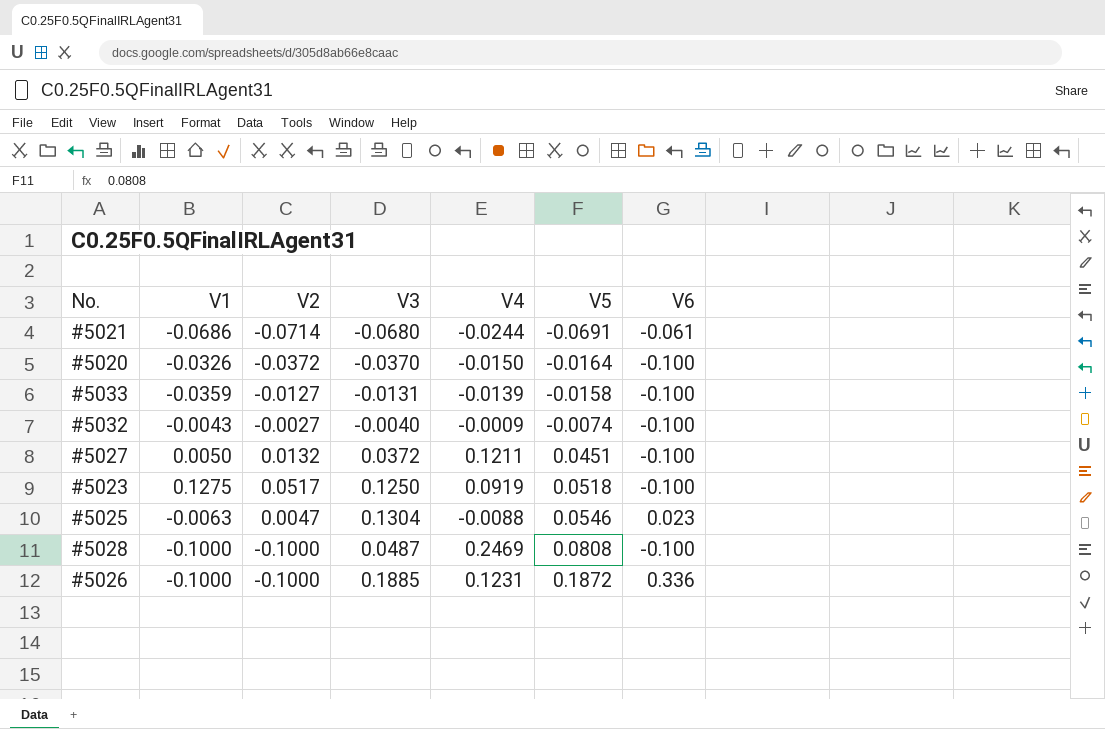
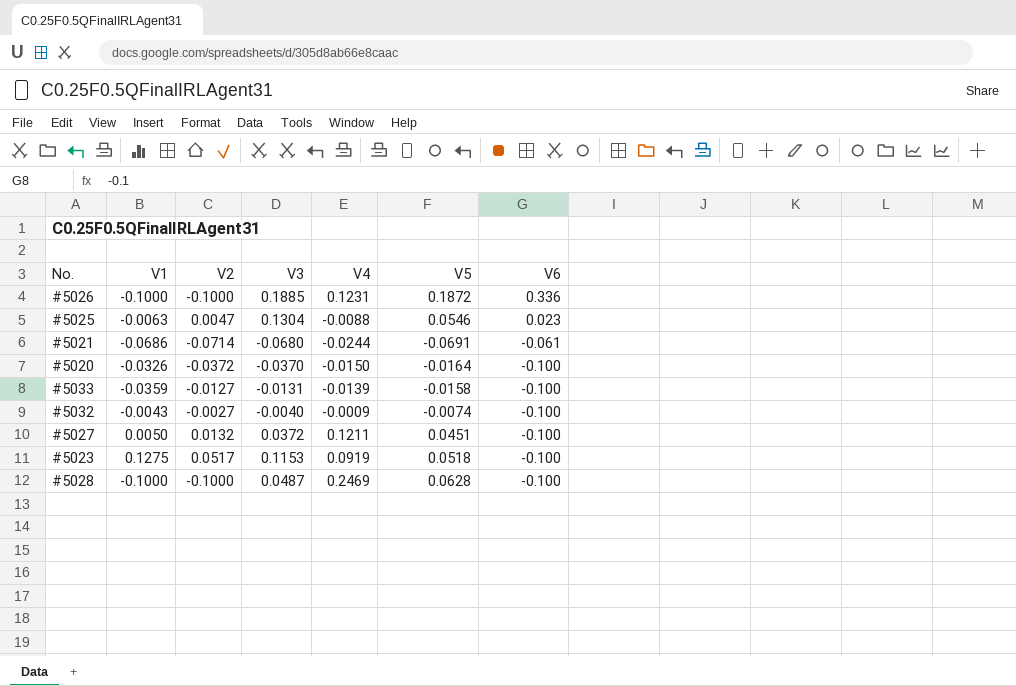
row order: V5 ascending -> V6 descending
#5023 | V3: 0.1250 -> 0.1153
#5028 | V5: 0.0808 -> 0.0628

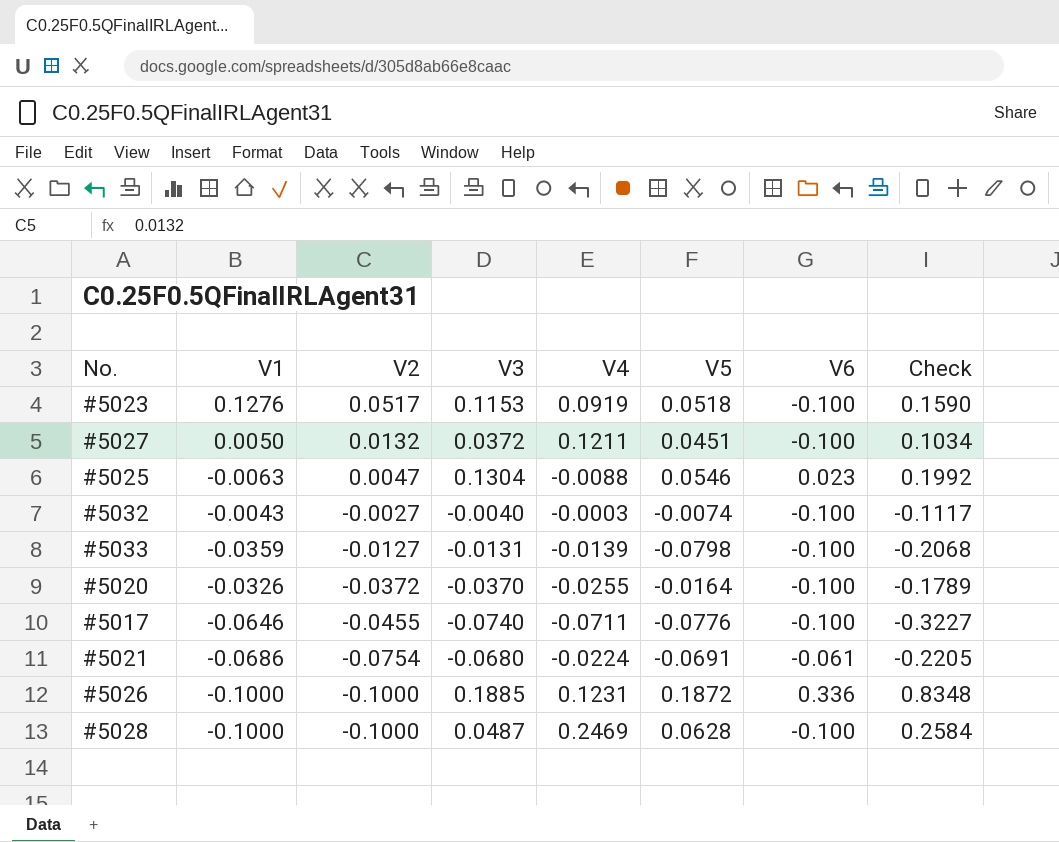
row order: V6 descending -> V2 descending
column Check | formula: none -> [V3] + [V4] + [V5] + [V6]
#5023 | V1: 0.1275 -> 0.1276
#5032 | V4: -0.0009 -> -0.0003
#5033 | V5: -0.0158 -> -0.0798
#5020 | V4: -0.0150 -> -0.0255
row #5017: none -> -0.0646 | -0.0455 | -0.0740 | -0.0711 | -0.0776 | -0.100 | -0.3227
#5021 | V2: -0.0714 -> -0.0754
#5021 | V4: -0.0244 -> -0.0224

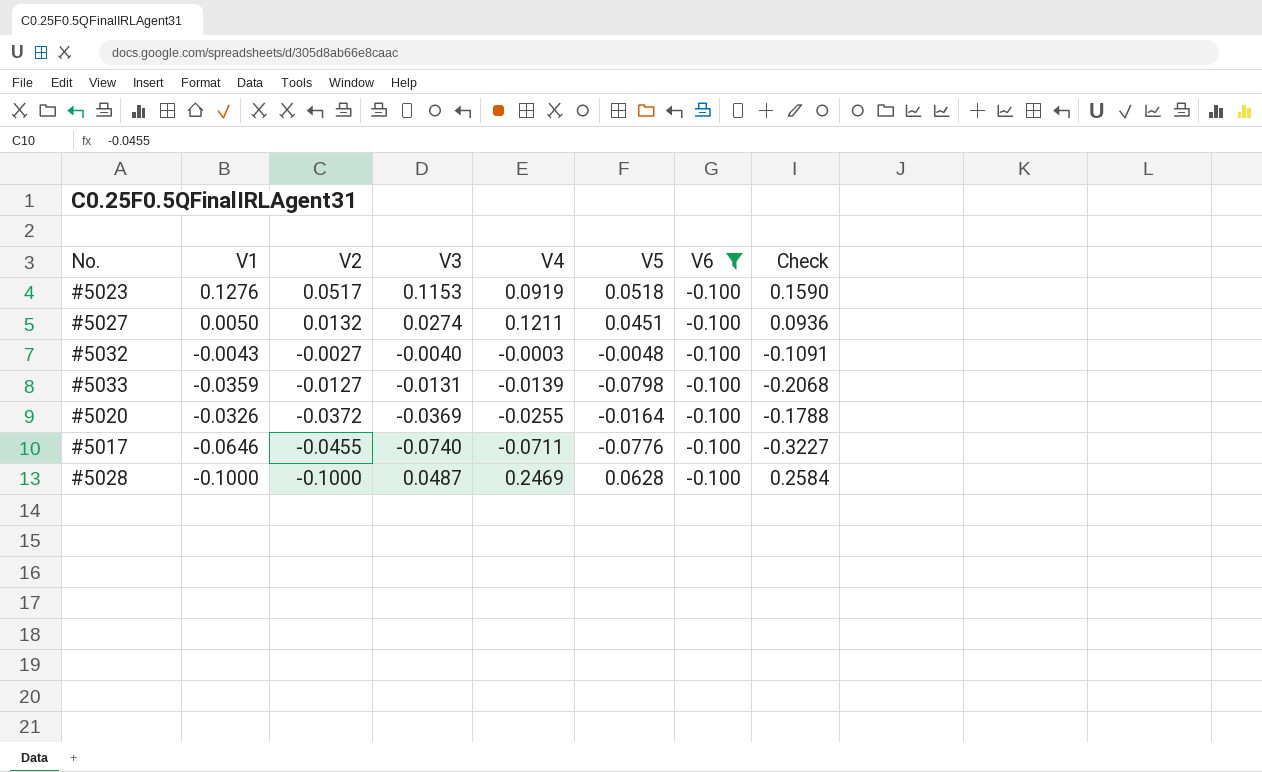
filter: none -> V6 = -0.100
#5027 | V3: 0.0372 -> 0.0274
#5027 | Check: 0.1034 -> 0.0936
#5032 | V5: -0.0074 -> -0.0048
#5032 | Check: -0.1117 -> -0.1091
#5020 | V3: -0.0370 -> -0.0369
#5020 | Check: -0.1789 -> -0.1788

